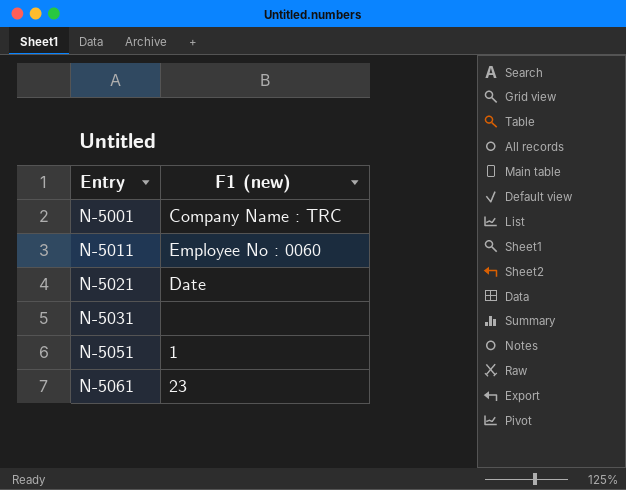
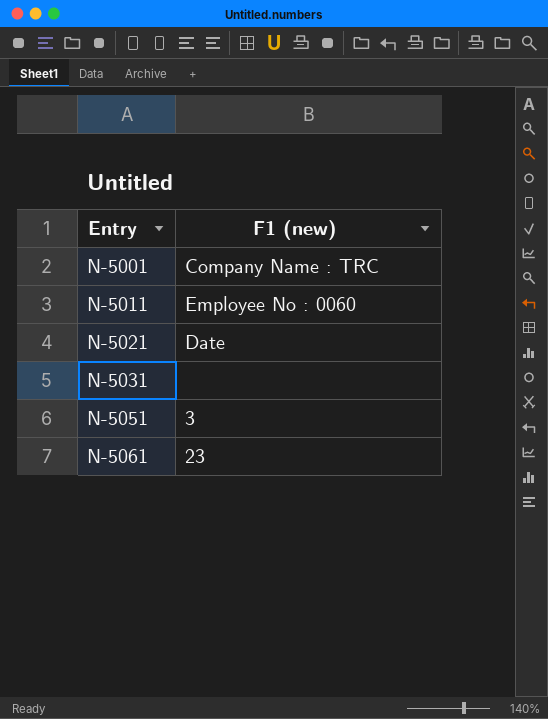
N-5051 | F1 (new): 1 -> 3

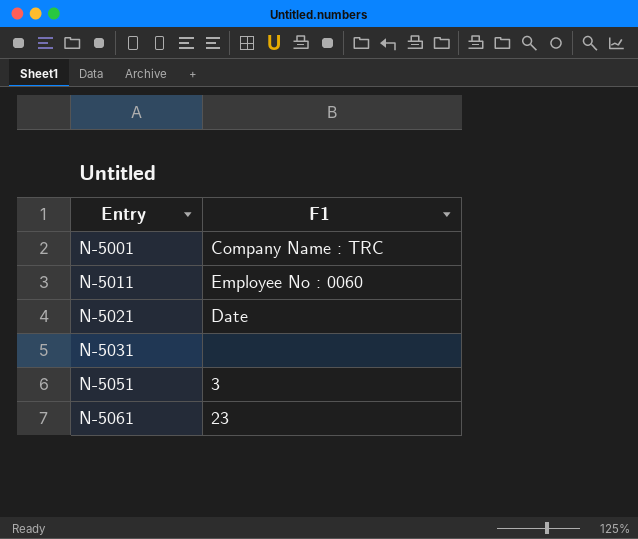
column name: F1 (new) -> F1

